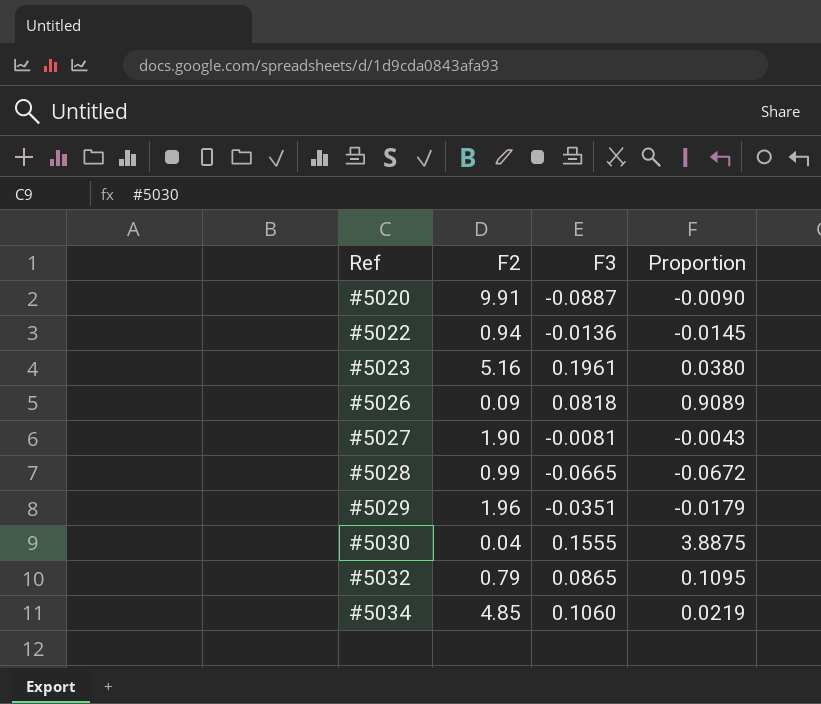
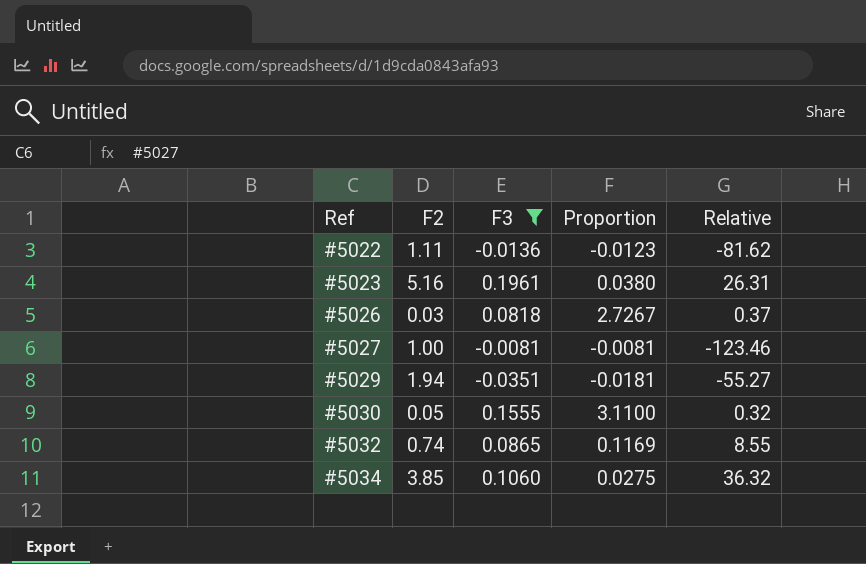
filter: none -> F3 >= -0.0351
column Relative | formula: none -> [F2] / [F3]
#5022 | F2: 0.94 -> 1.11
#5022 | Proportion: -0.0145 -> -0.0123
#5026 | F2: 0.09 -> 0.03
#5026 | Proportion: 0.9089 -> 2.7267
#5027 | F2: 1.90 -> 1.00
#5027 | Proportion: -0.0043 -> -0.0081
#5029 | F2: 1.96 -> 1.94
#5029 | Proportion: -0.0179 -> -0.0181
#5030 | F2: 0.04 -> 0.05
#5030 | Proportion: 3.8875 -> 3.1100
#5032 | F2: 0.79 -> 0.74
#5032 | Proportion: 0.1095 -> 0.1169
#5034 | F2: 4.85 -> 3.85
#5034 | Proportion: 0.0219 -> 0.0275

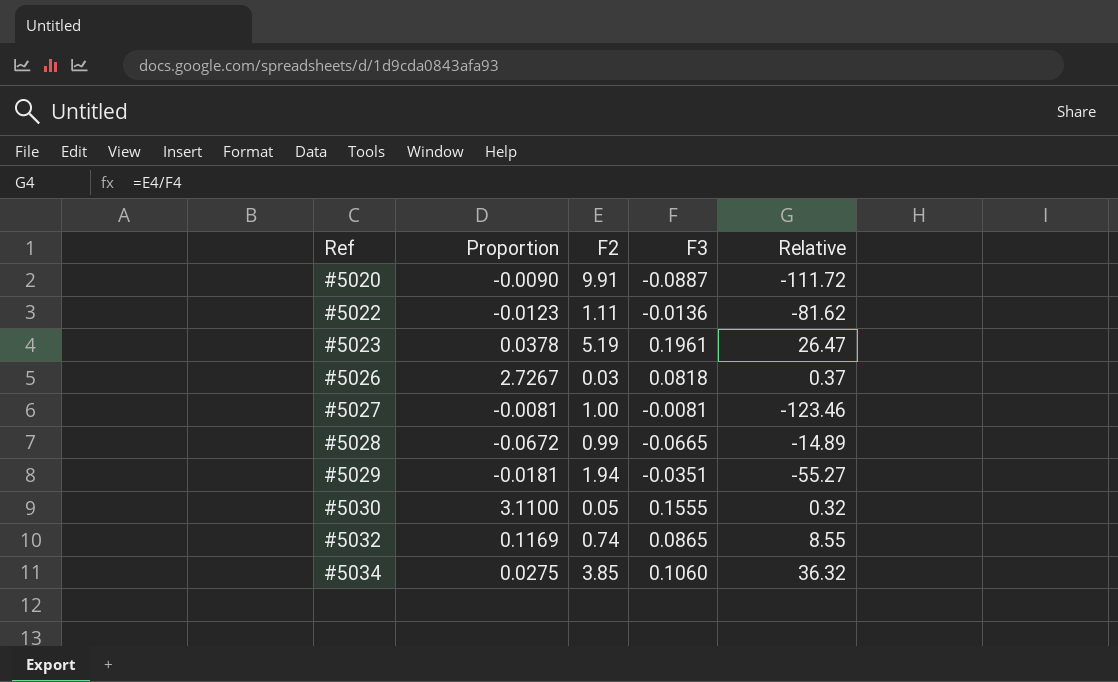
filter: F3 >= -0.0351 -> none
column Proportion | position: 4 -> 2
#5023 | Proportion: 0.0380 -> 0.0378
#5023 | F2: 5.16 -> 5.19
#5023 | Relative: 26.31 -> 26.47

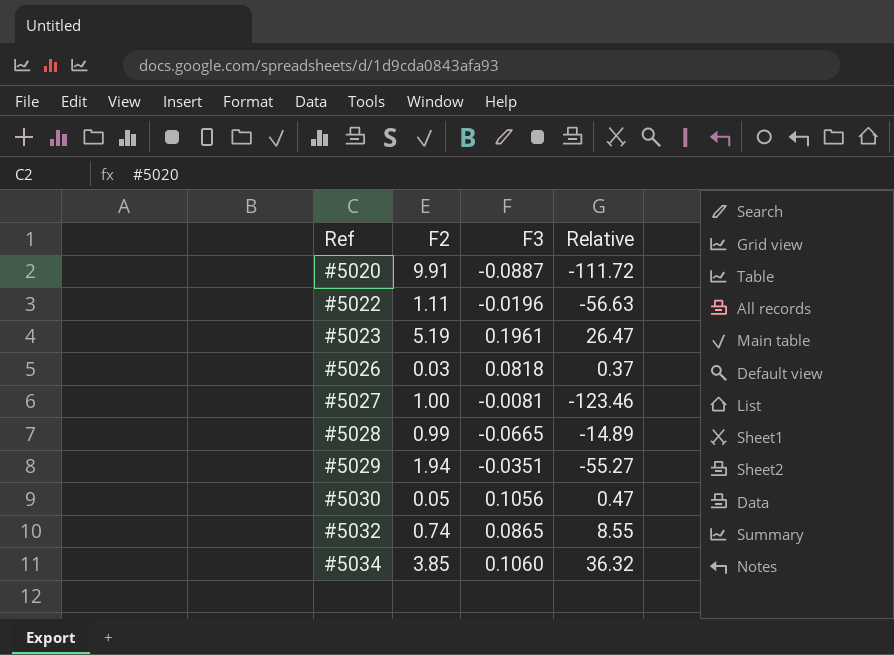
column Proportion | formula: [F3] / [F2] -> none
#5022 | F3: -0.0136 -> -0.0196
#5022 | Relative: -81.62 -> -56.63
#5030 | F3: 0.1555 -> 0.1056
#5030 | Relative: 0.32 -> 0.47

